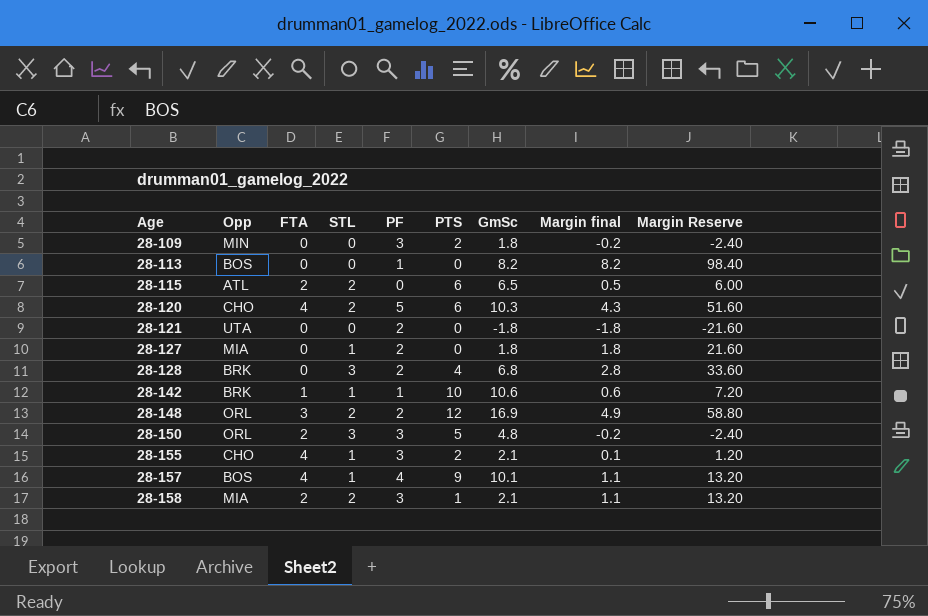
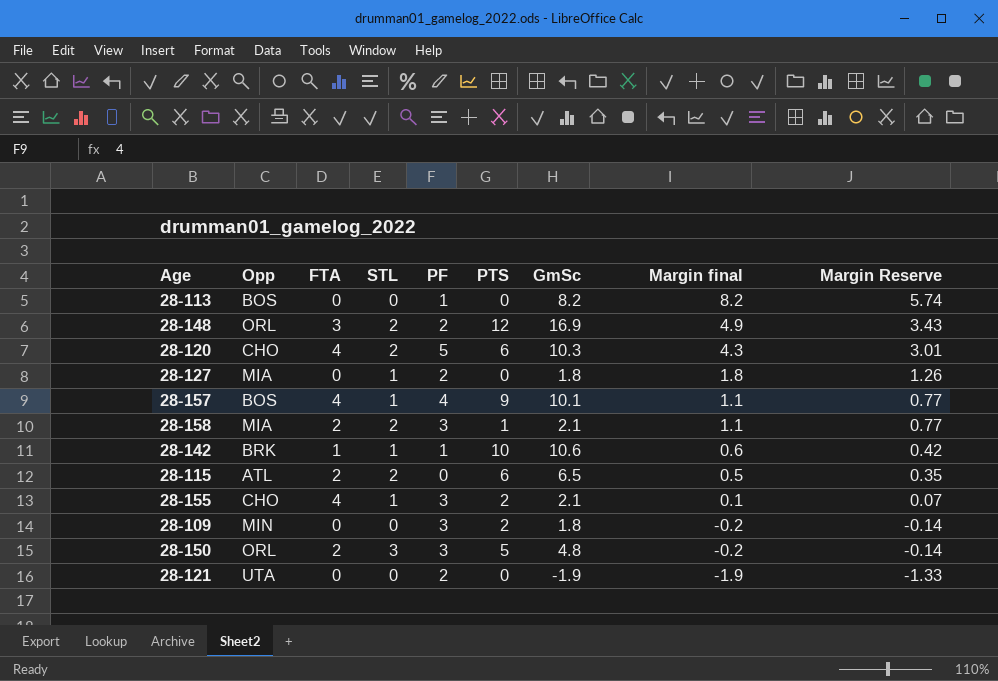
row order: Age ascending -> Margin final descending
column Margin Reserve | formula: [Margin final] * 12 -> [Margin final] * 0.7
row 28-128: BRK | 0 | 3 | 2 | 4 | 6.8 | 2.8 | 33.60 -> none
28-121 | GmSc: -1.8 -> -1.9
28-121 | Margin final: -1.8 -> -1.9

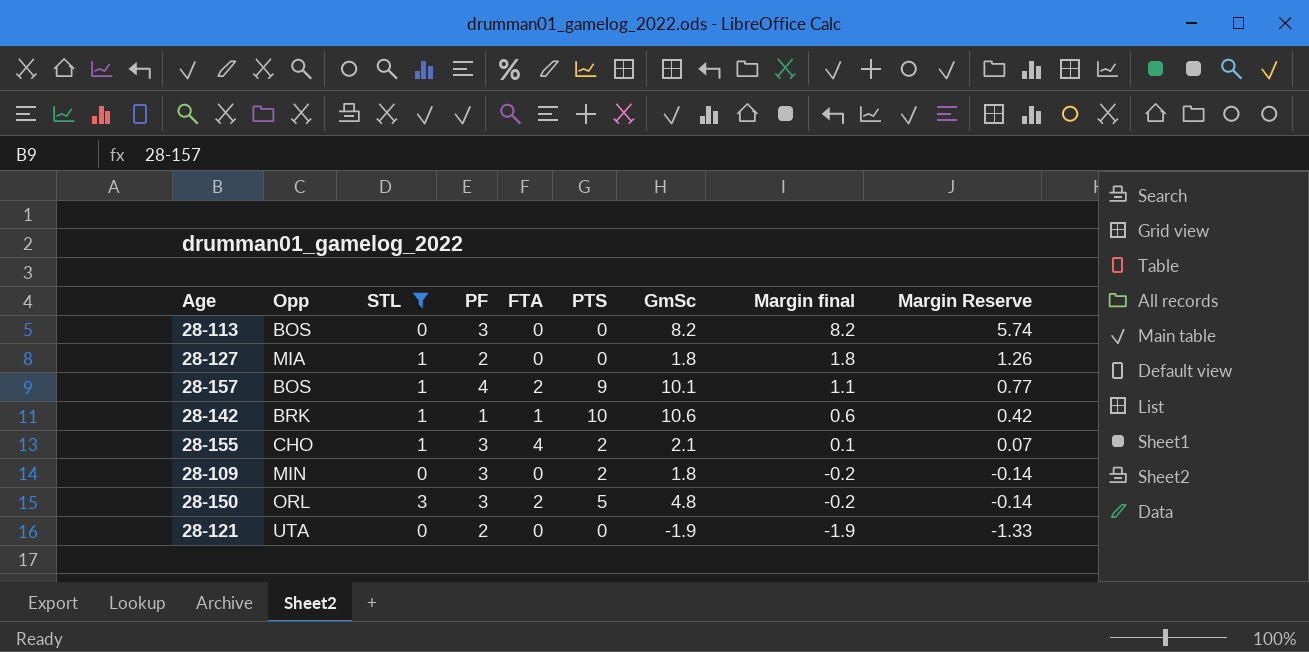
filter: none -> STL != 2
column FTA | position: 3 -> 5
28-113 | PF: 1 -> 3
28-157 | FTA: 4 -> 2

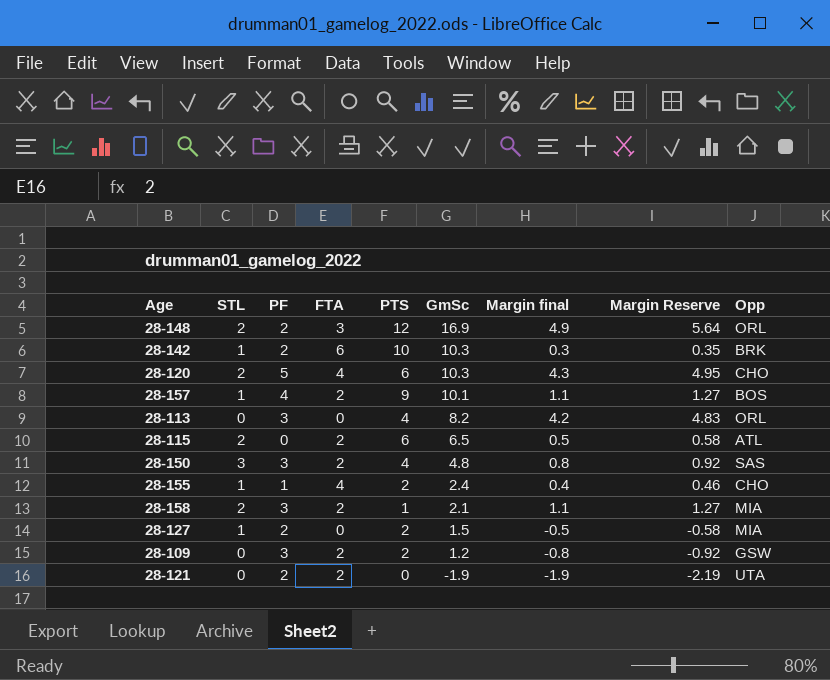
filter: STL != 2 -> none
row order: Margin final descending -> GmSc descending
column Margin Reserve | formula: [Margin final] * 0.7 -> [Margin final] * 1.15
column Opp | position: 2 -> 9
28-142 | PF: 1 -> 2
28-142 | FTA: 1 -> 6
28-142 | GmSc: 10.6 -> 10.3
28-142 | Margin final: 0.6 -> 0.3
28-113 | PTS: 0 -> 4
28-113 | Margin final: 8.2 -> 4.2
28-113 | Opp: BOS -> ORL
28-150 | PTS: 5 -> 4
28-150 | Margin final: -0.2 -> 0.8
28-150 | Opp: ORL -> SAS
28-155 | PF: 3 -> 1
28-155 | GmSc: 2.1 -> 2.4
28-155 | Margin final: 0.1 -> 0.4
28-127 | PTS: 0 -> 2
28-127 | GmSc: 1.8 -> 1.5
28-127 | Margin final: 1.8 -> -0.5
28-109 | FTA: 0 -> 2
28-109 | GmSc: 1.8 -> 1.2
28-109 | Margin final: -0.2 -> -0.8
28-109 | Opp: MIN -> GSW
28-121 | FTA: 0 -> 2

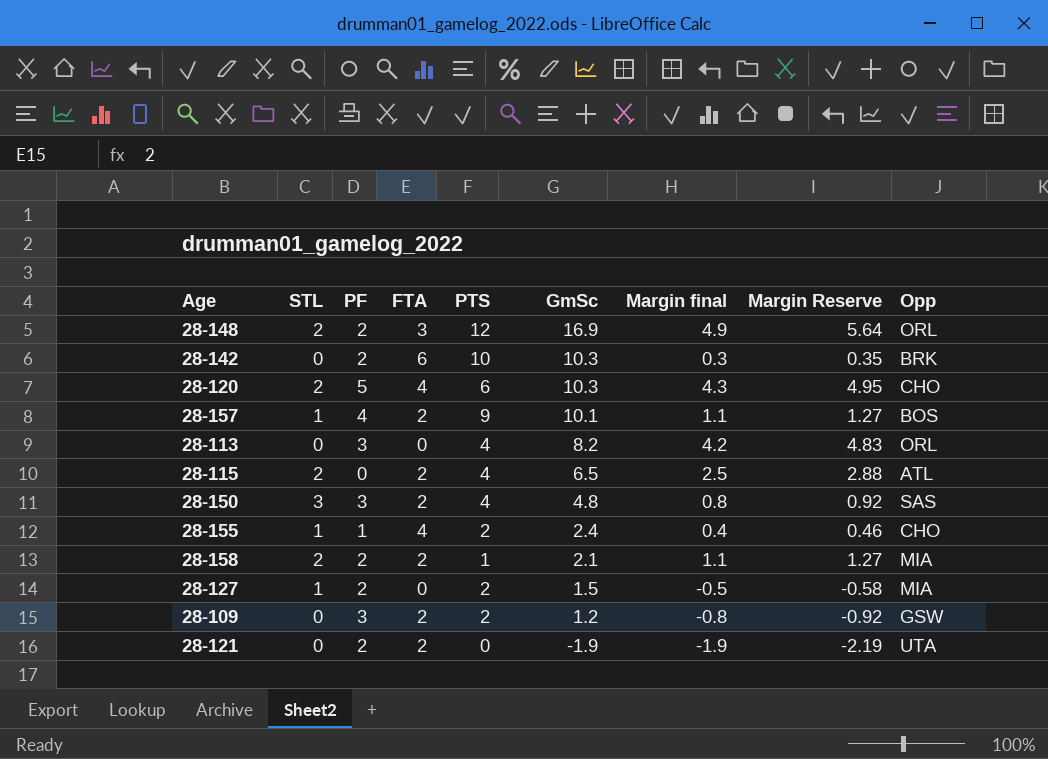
28-142 | STL: 1 -> 0
28-115 | PTS: 6 -> 4
28-115 | Margin final: 0.5 -> 2.5
28-115 | Margin Reserve: 0.58 -> 2.88
28-158 | PF: 3 -> 2

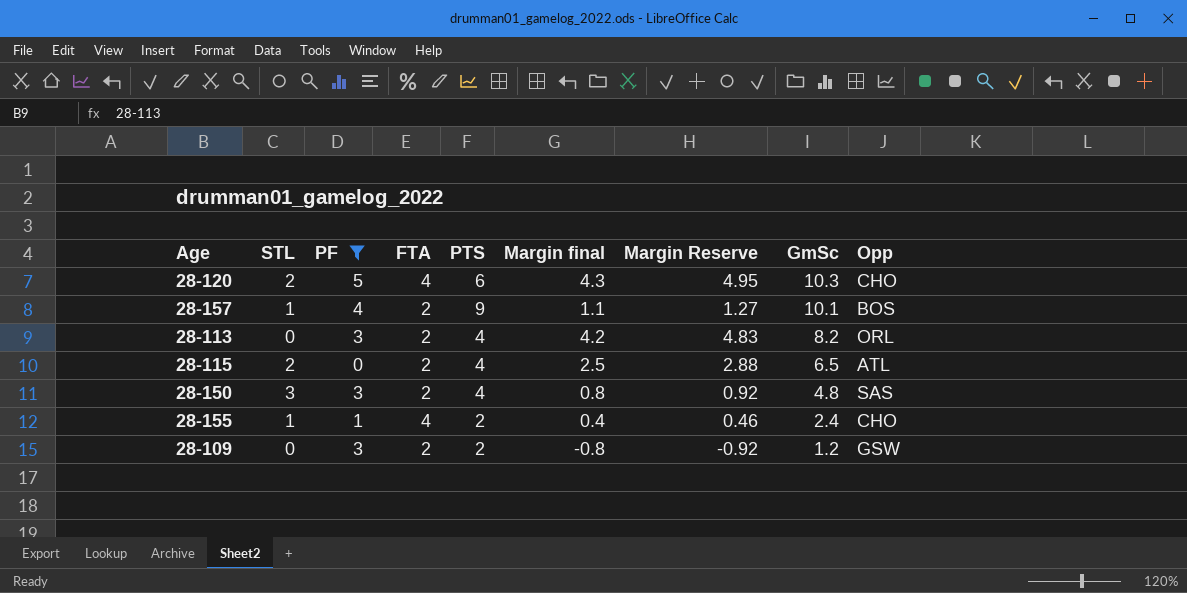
filter: none -> PF != 2
column GmSc | position: 6 -> 8
28-113 | FTA: 0 -> 2

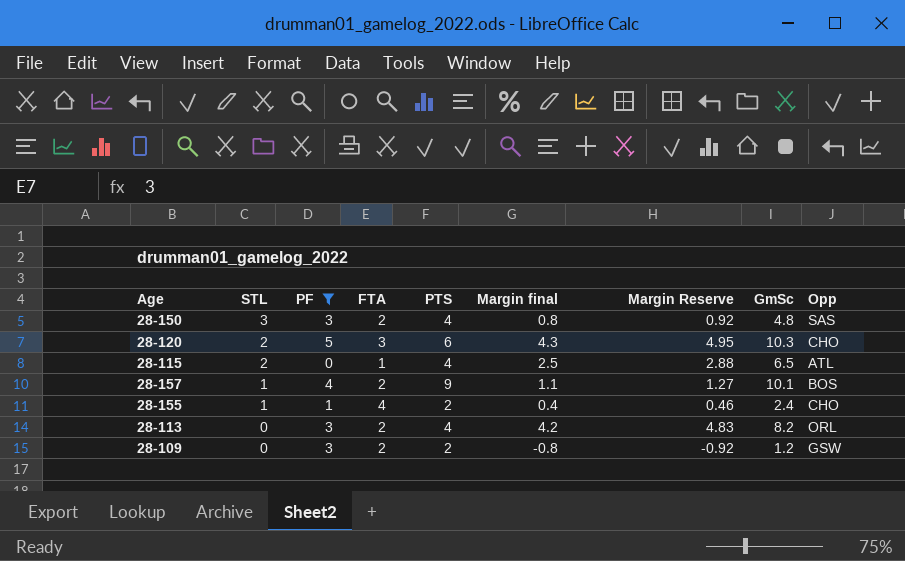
row order: GmSc descending -> STL descending
28-120 | FTA: 4 -> 3
28-115 | FTA: 2 -> 1

